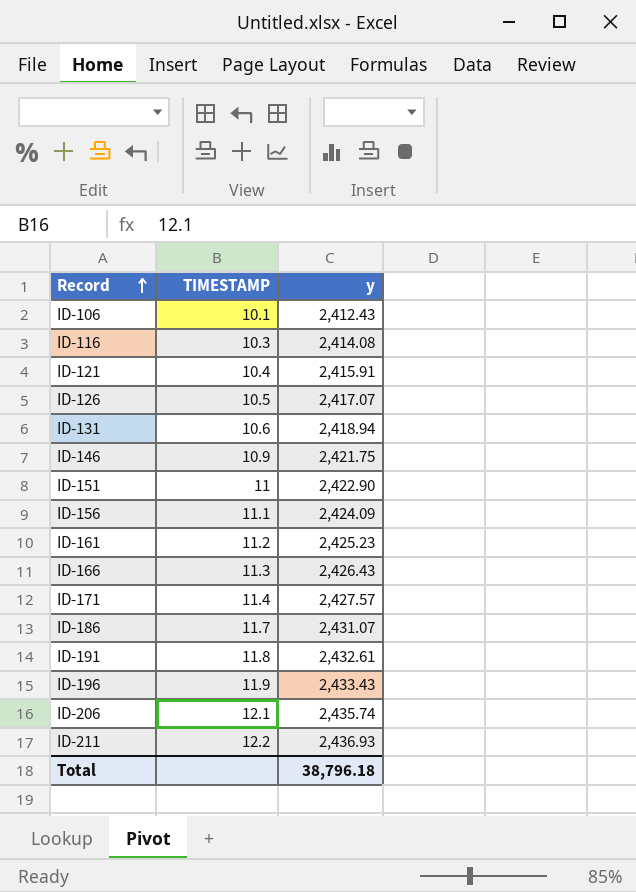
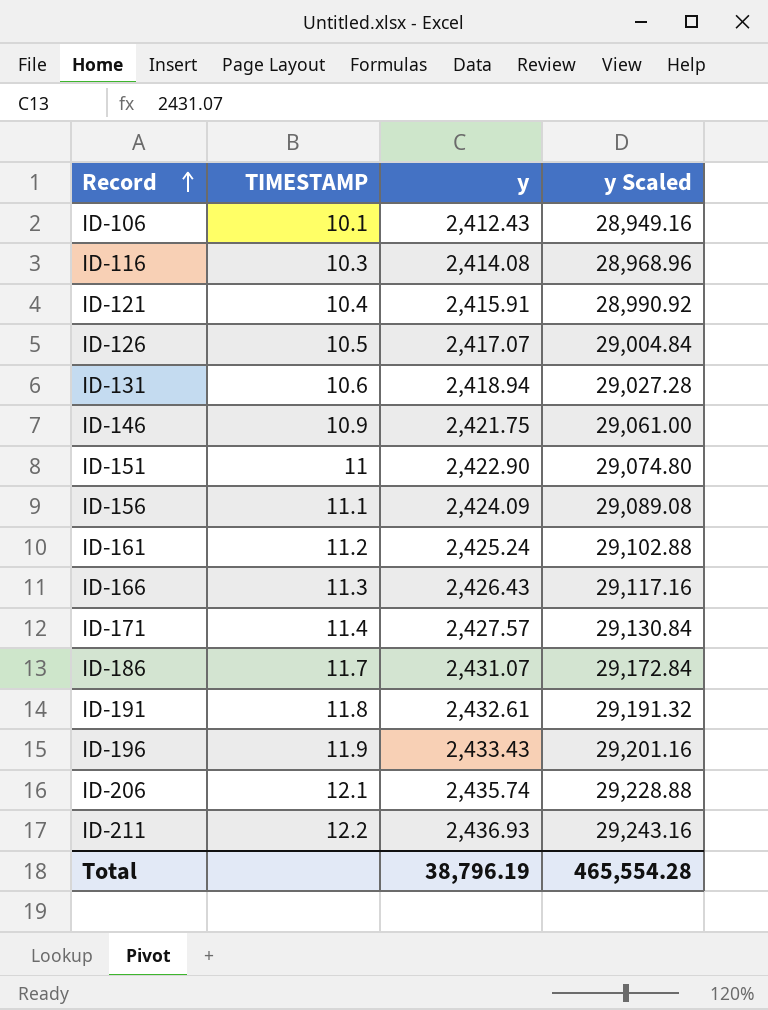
column y Scaled | formula: none -> [y] * 12
ID-161 | y: 2,425.23 -> 2,425.24
Total | y: 38,796.18 -> 38,796.19

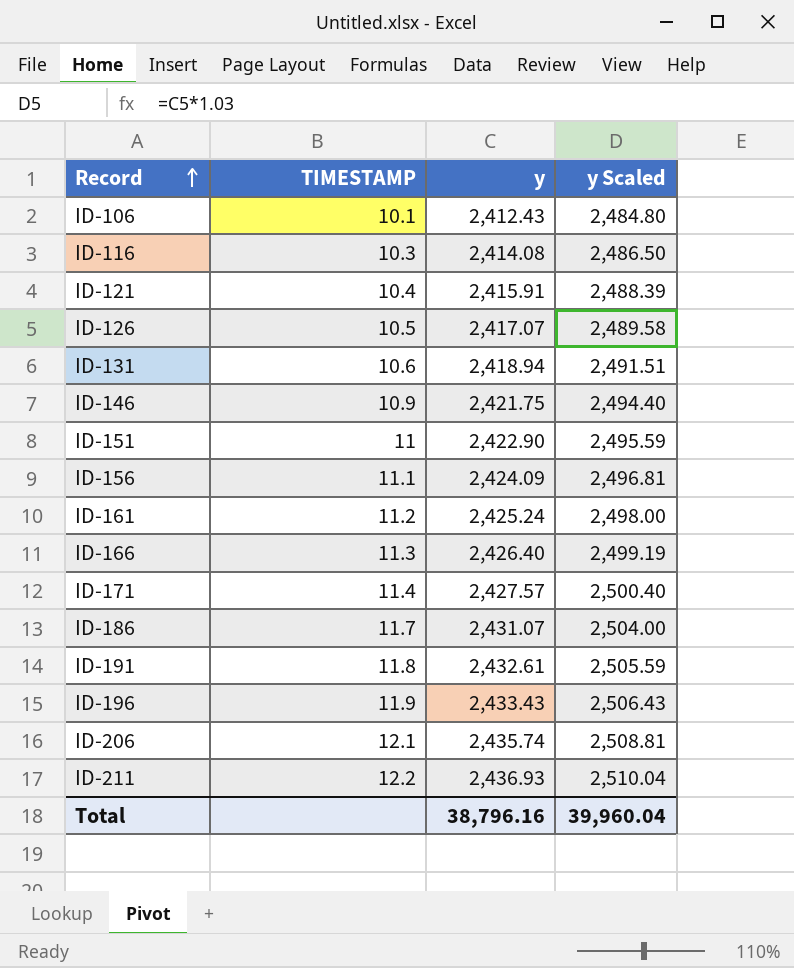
column y Scaled | formula: [y] * 12 -> [y] * 1.03
ID-166 | y: 2,426.43 -> 2,426.40
Total | y: 38,796.19 -> 38,796.16
Total | y Scaled: 465,554.28 -> 39,960.04

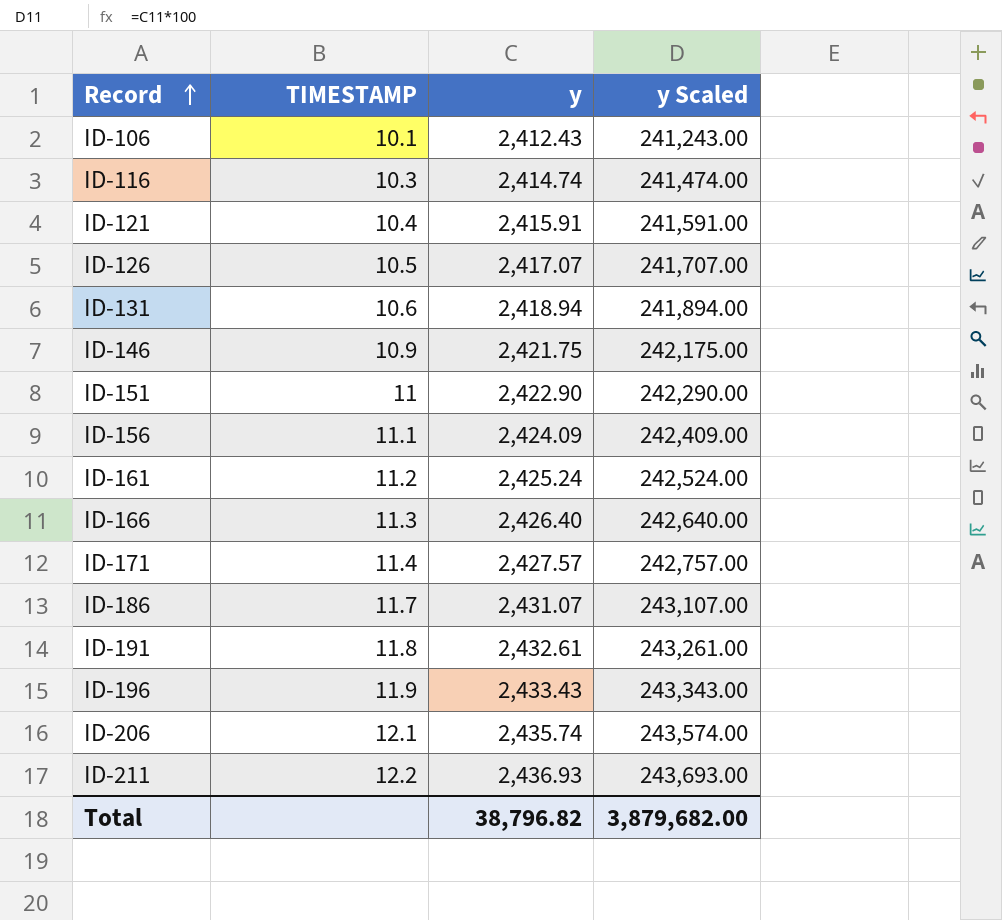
column y Scaled | formula: [y] * 1.03 -> [y] * 100
ID-116 | y: 2,414.08 -> 2,414.74
Total | y: 38,796.16 -> 38,796.82
Total | y Scaled: 39,960.04 -> 3,879,682.00

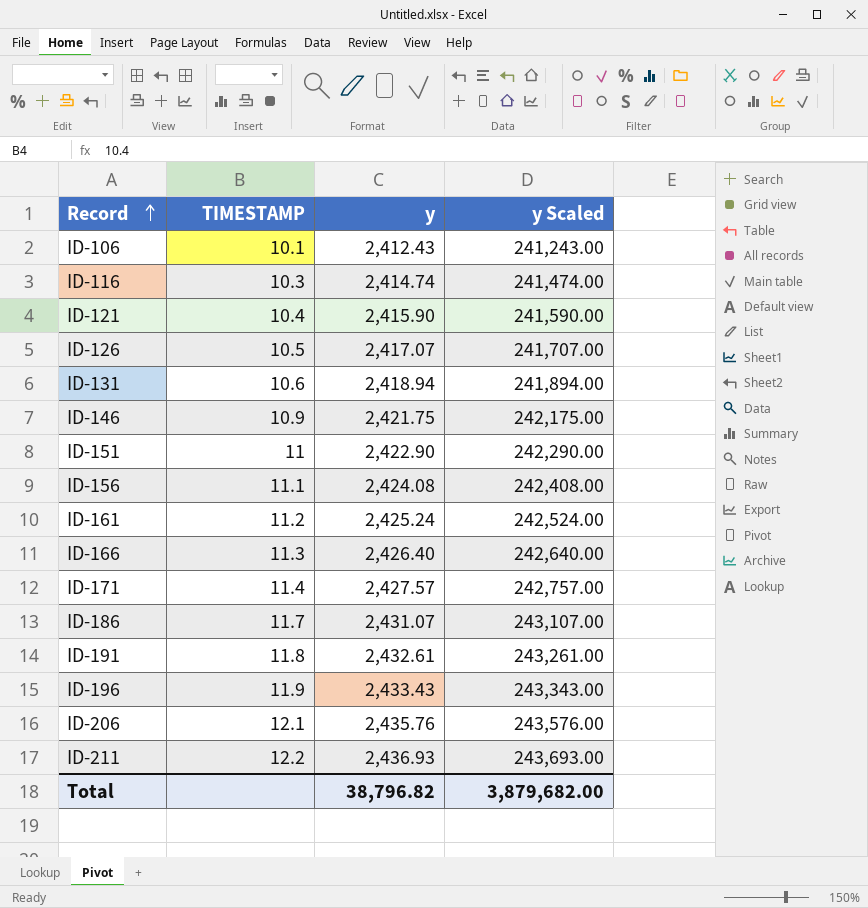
ID-121 | y: 2,415.91 -> 2,415.90
ID-121 | y Scaled: 241,591.00 -> 241,590.00
ID-156 | y: 2,424.09 -> 2,424.08
ID-156 | y Scaled: 242,409.00 -> 242,408.00
ID-206 | y: 2,435.74 -> 2,435.76
ID-206 | y Scaled: 243,574.00 -> 243,576.00

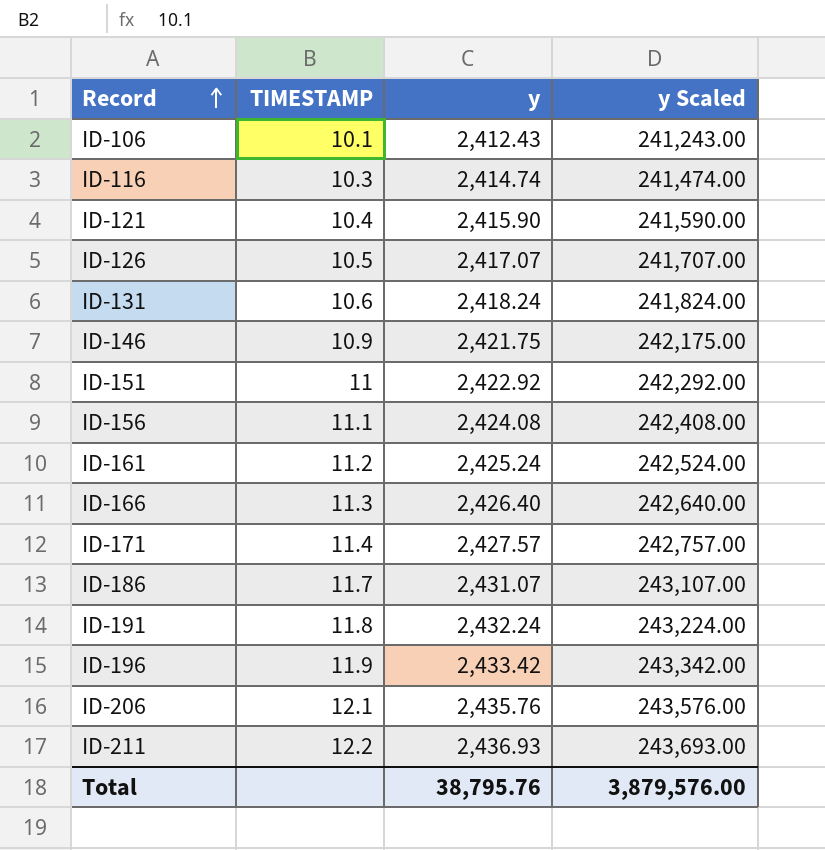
ID-131 | y: 2,418.94 -> 2,418.24
ID-131 | y Scaled: 241,894.00 -> 241,824.00
ID-151 | y: 2,422.90 -> 2,422.92
ID-151 | y Scaled: 242,290.00 -> 242,292.00
ID-191 | y: 2,432.61 -> 2,432.24
ID-191 | y Scaled: 243,261.00 -> 243,224.00
ID-196 | y: 2,433.43 -> 2,433.42
ID-196 | y Scaled: 243,343.00 -> 243,342.00
Total | y: 38,796.82 -> 38,795.76
Total | y Scaled: 3,879,682.00 -> 3,879,576.00

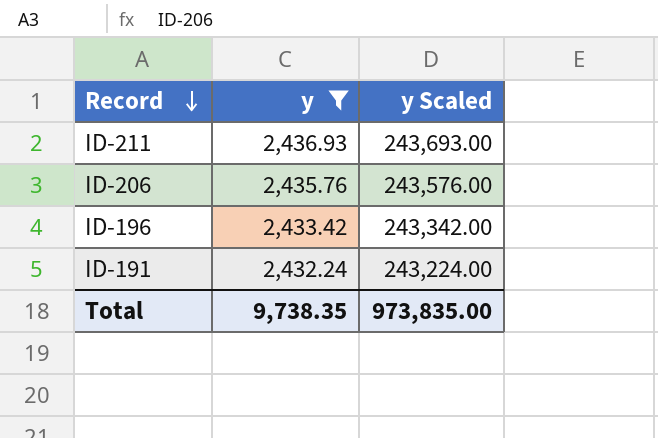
filter: none -> y >= 2,432.24
row order: Record ascending -> Record descending
column TIMESTAMP | position: 2 -> none
Total | y: 38,795.76 -> 9,738.35
Total | y Scaled: 3,879,576.00 -> 973,835.00

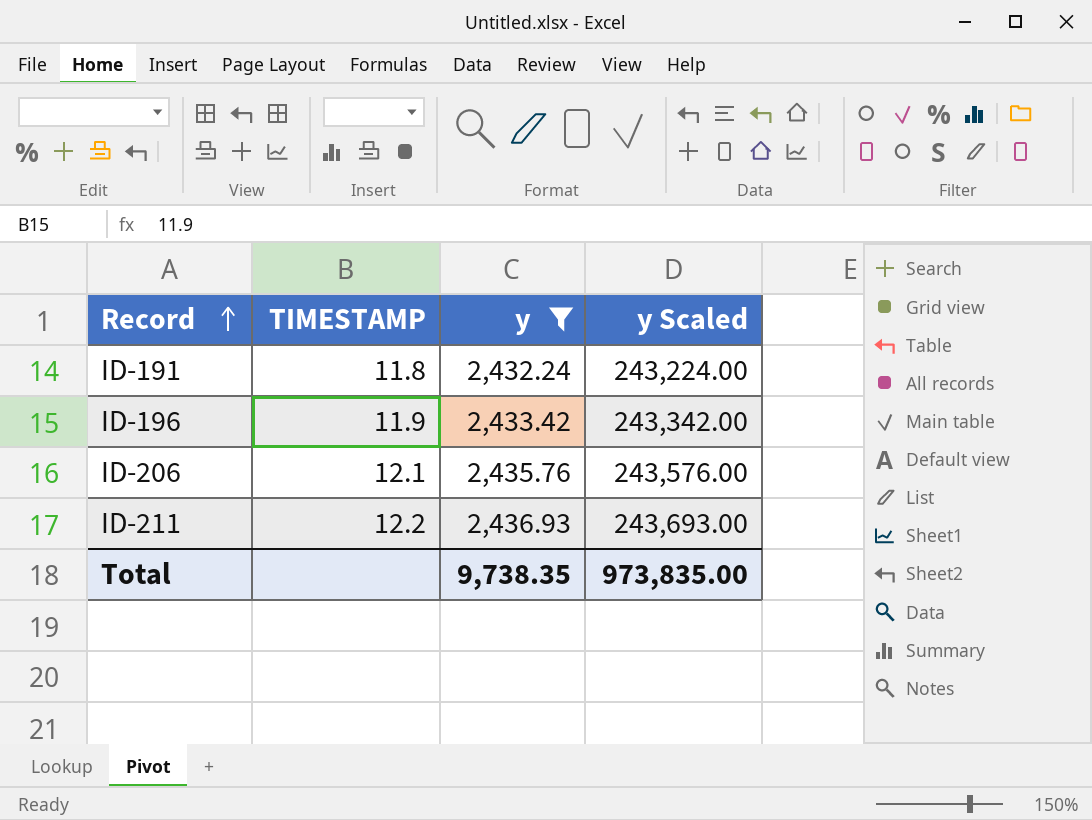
row order: Record descending -> Record ascending
column TIMESTAMP | position: none -> 2

